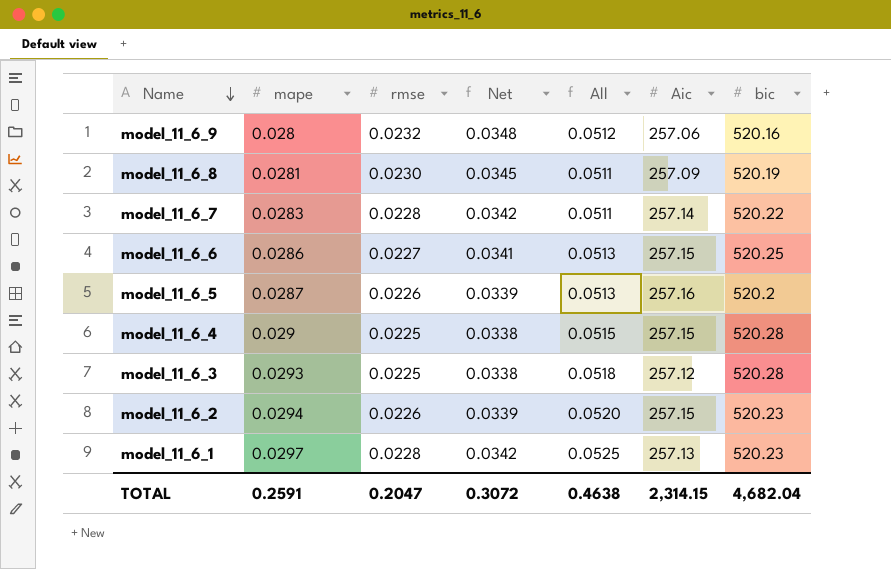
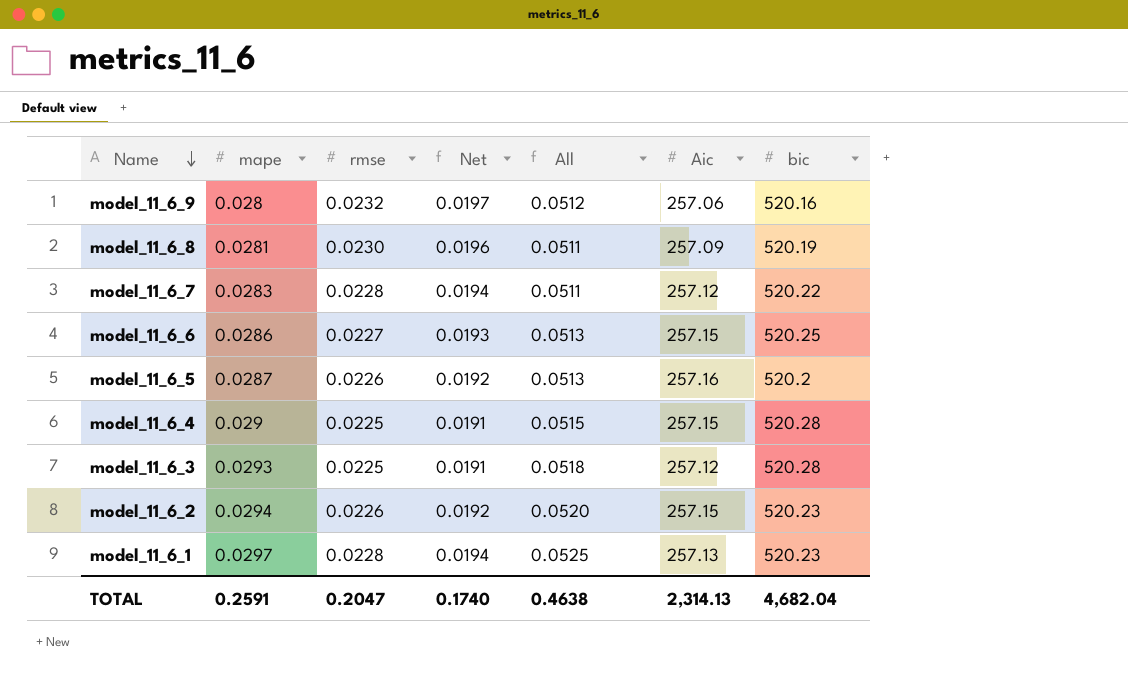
column Net | formula: [rmse] * 1.5 -> [rmse] * 0.85
model_11_6_7 | Aic: 257.14 -> 257.12
TOTAL | Net: 0.3072 -> 0.1740
TOTAL | Aic: 2,314.15 -> 2,314.13

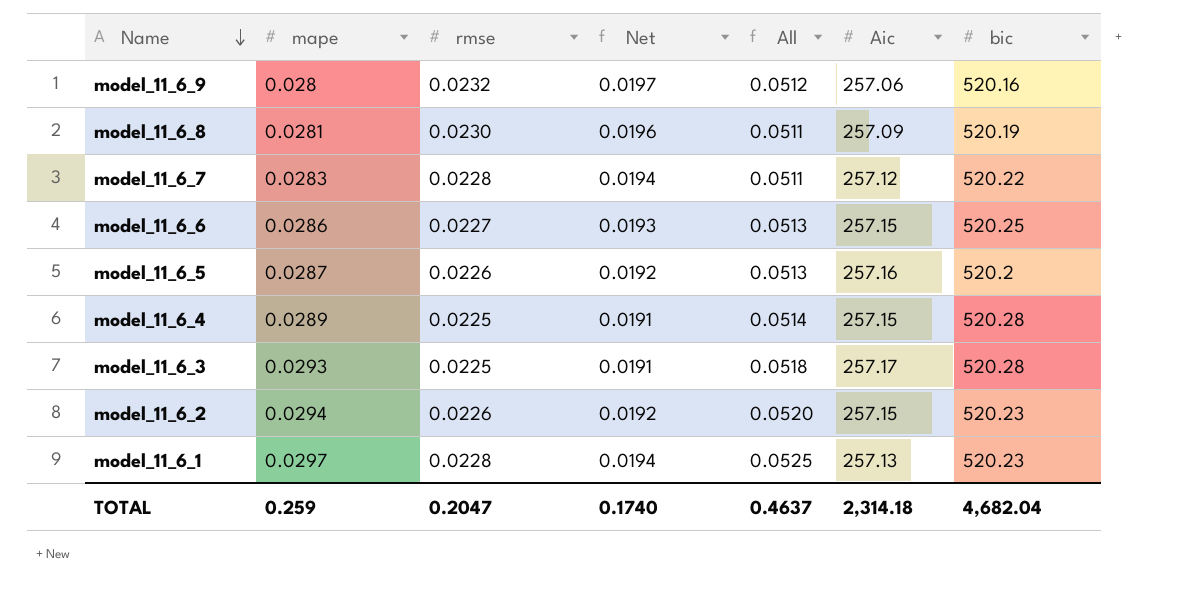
model_11_6_4 | mape: 0.029 -> 0.0289
model_11_6_4 | All: 0.0515 -> 0.0514
model_11_6_3 | Aic: 257.12 -> 257.17
TOTAL | mape: 0.2591 -> 0.259
TOTAL | All: 0.4638 -> 0.4637
TOTAL | Aic: 2,314.13 -> 2,314.18

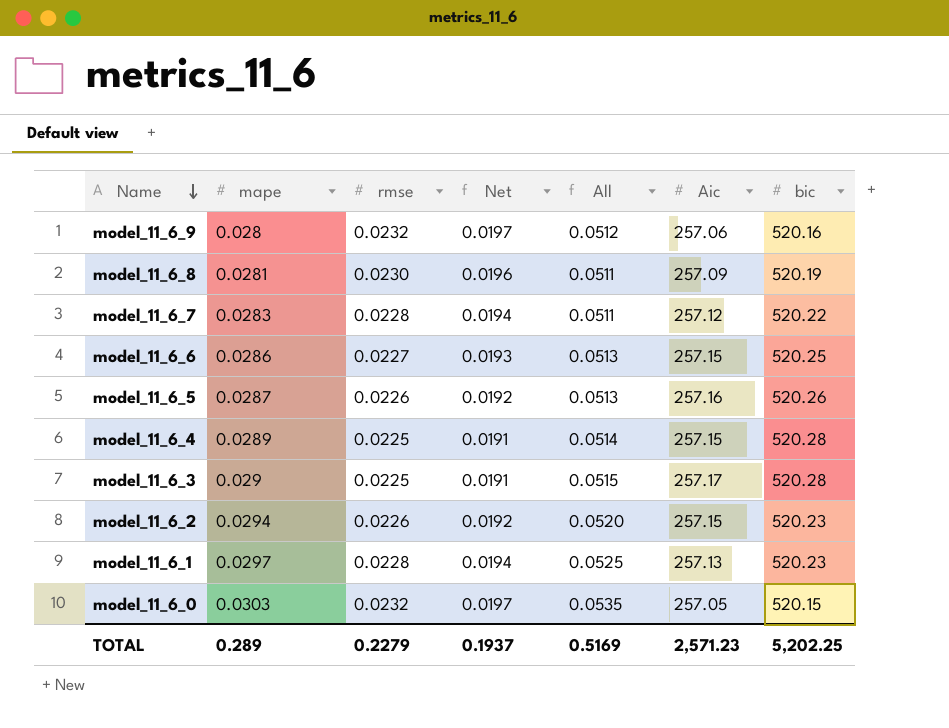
model_11_6_5 | bic: 520.2 -> 520.26
model_11_6_3 | mape: 0.0293 -> 0.029
model_11_6_3 | All: 0.0518 -> 0.0515
row model_11_6_0: none -> 0.0303 | 0.0232 | 0.0197 | 0.0535 | 257.05 | 520.15
TOTAL | mape: 0.259 -> 0.289
TOTAL | rmse: 0.2047 -> 0.2279
TOTAL | Net: 0.1740 -> 0.1937
TOTAL | All: 0.4637 -> 0.5169
TOTAL | Aic: 2,314.18 -> 2,571.23
TOTAL | bic: 4,682.04 -> 5,202.25

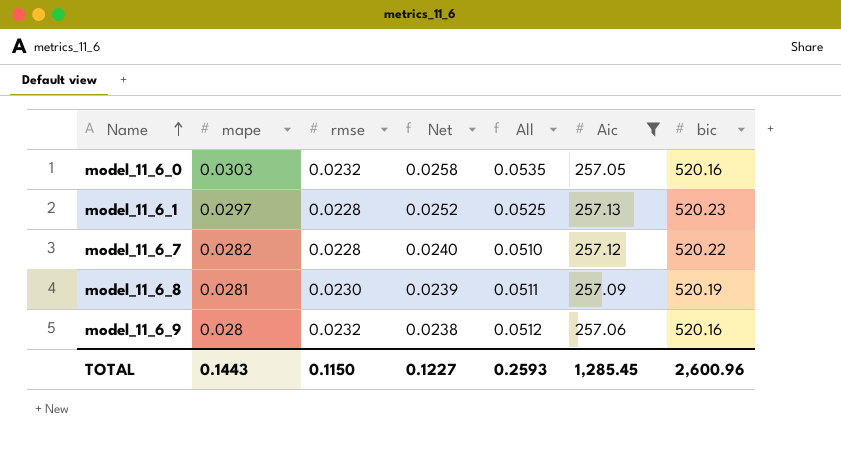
filter: none -> Aic <= 257.13
row order: Name descending -> Name ascending
column Net | formula: [rmse] * 0.85 -> [mape] * 0.85
model_11_6_0 | bic: 520.15 -> 520.16
model_11_6_7 | mape: 0.0283 -> 0.0282
model_11_6_7 | All: 0.0511 -> 0.0510
TOTAL | mape: 0.289 -> 0.1443
TOTAL | rmse: 0.2279 -> 0.1150
TOTAL | Net: 0.1937 -> 0.1227
TOTAL | All: 0.5169 -> 0.2593
TOTAL | Aic: 2,571.23 -> 1,285.45
TOTAL | bic: 5,202.25 -> 2,600.96

